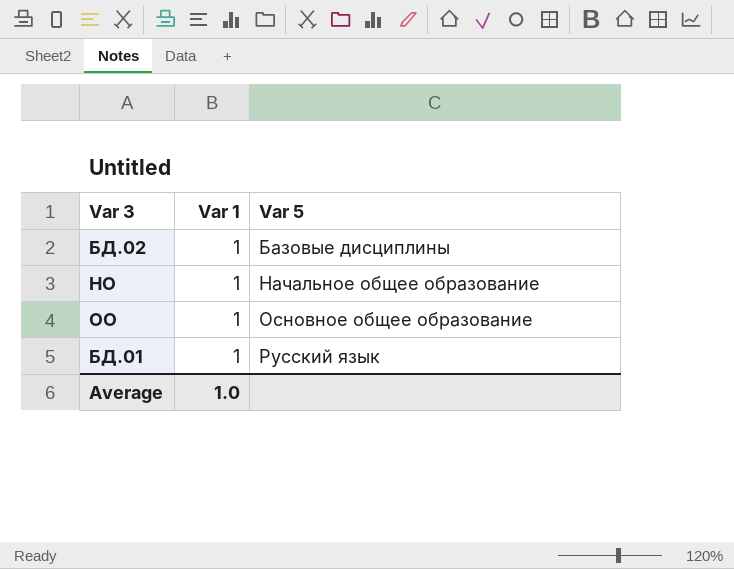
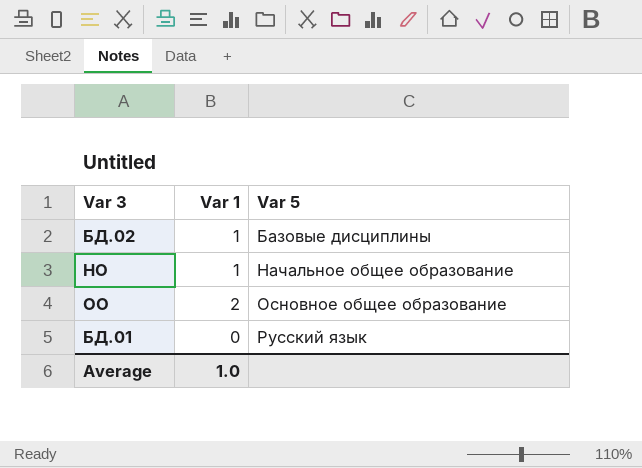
ОО | Var 1: 1 -> 2
БД.01 | Var 1: 1 -> 0

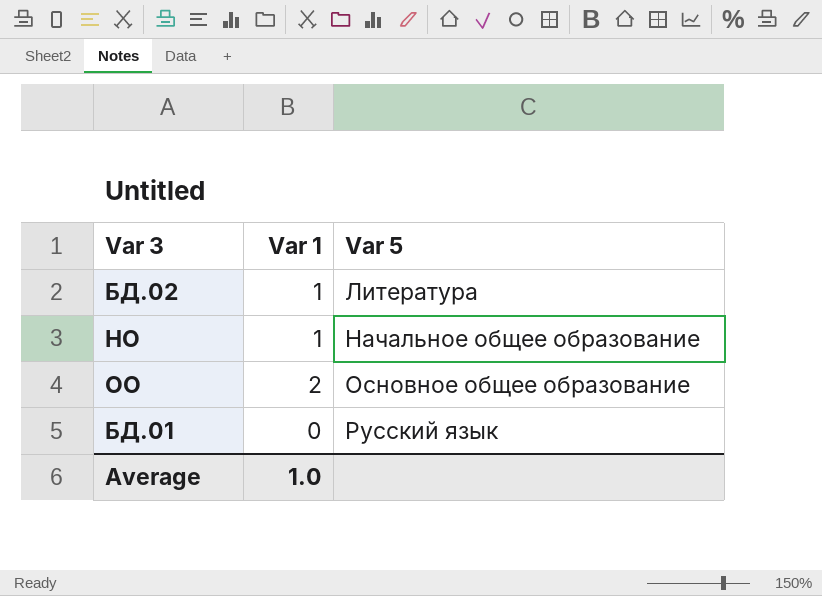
БД.02 | Var 5: Базовые дисциплины -> Литература

